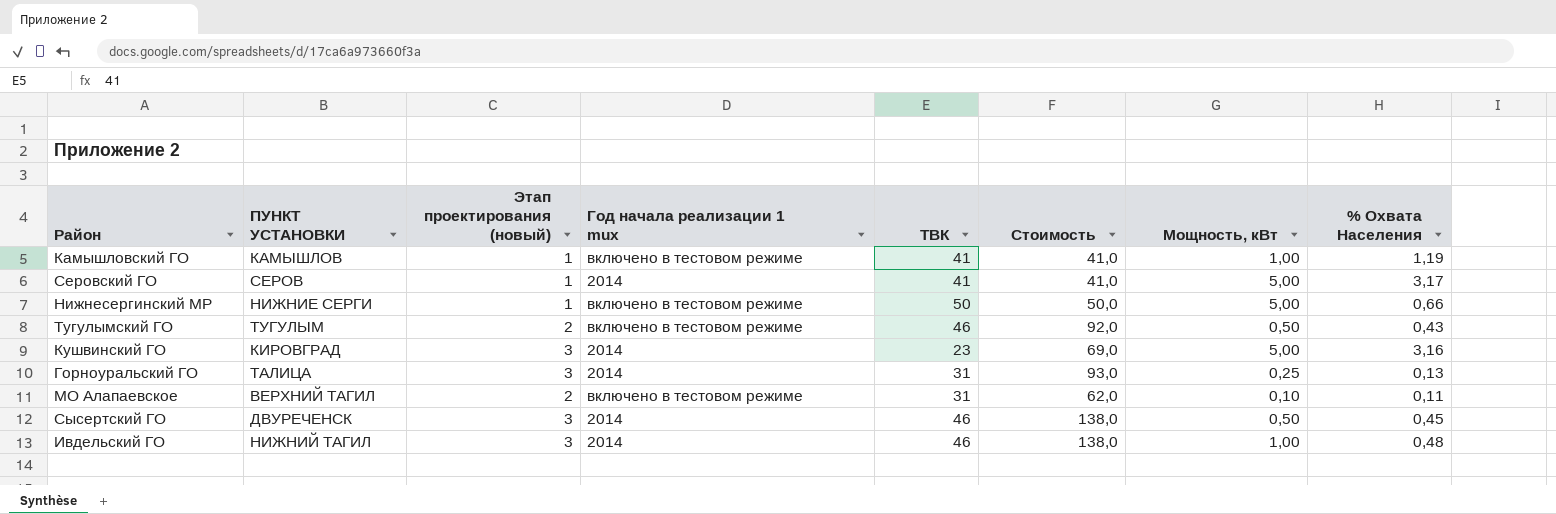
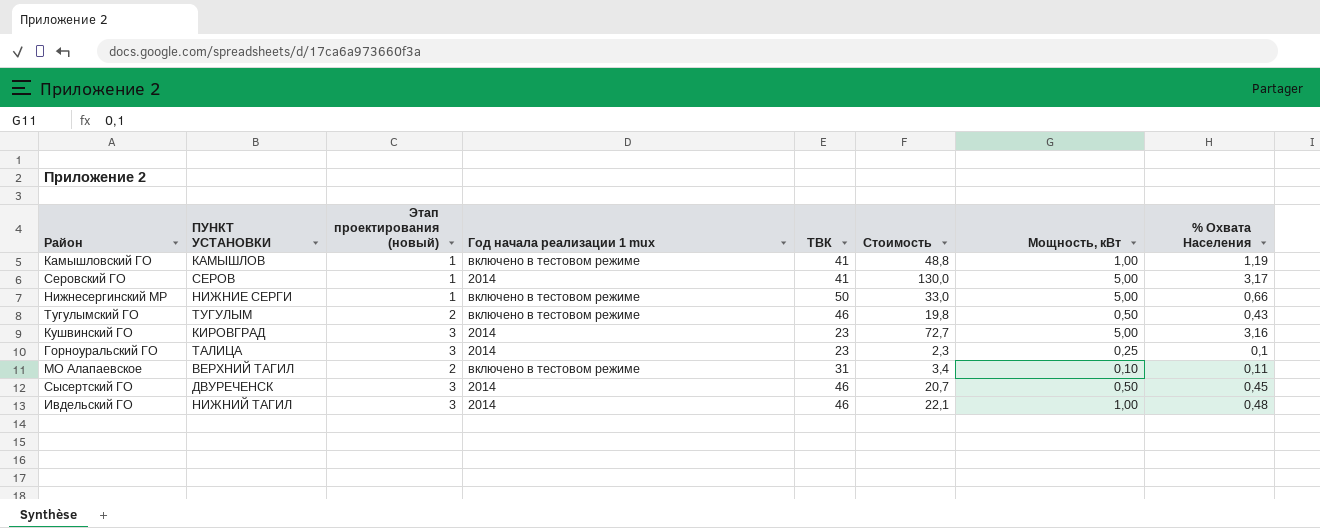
column Стоимость | formula: [Этап проектирования (новый)] * [ТВК] -> [ТВК] * [% Охвата Населения]
Горноуральский ГО | ТВК: 31 -> 23
Горноуральский ГО | % Охвата Населения: 0,13 -> 0,1

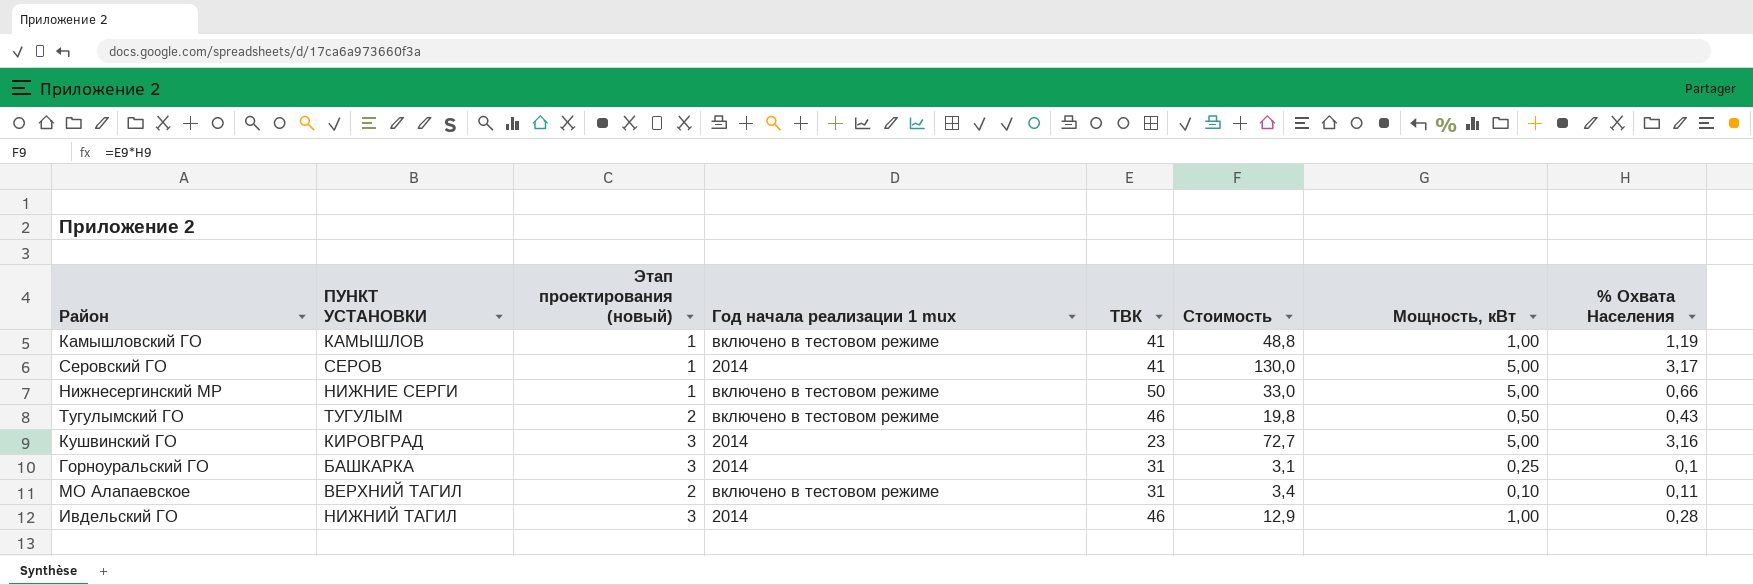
row Сысертский ГО: ДВУРЕЧЕНСК | 3 | 2014 | 46 | 20,7 | 0,50 | 0,45 -> none
Горноуральский ГО | ПУНКТ УСТАНОВКИ: ТАЛИЦА -> БАШКАРКА
Горноуральский ГО | ТВК: 23 -> 31
Горноуральский ГО | Стоимость: 2,3 -> 3,1
Ивдельский ГО | Стоимость: 22,1 -> 12,9
Ивдельский ГО | % Охвата Населения: 0,48 -> 0,28

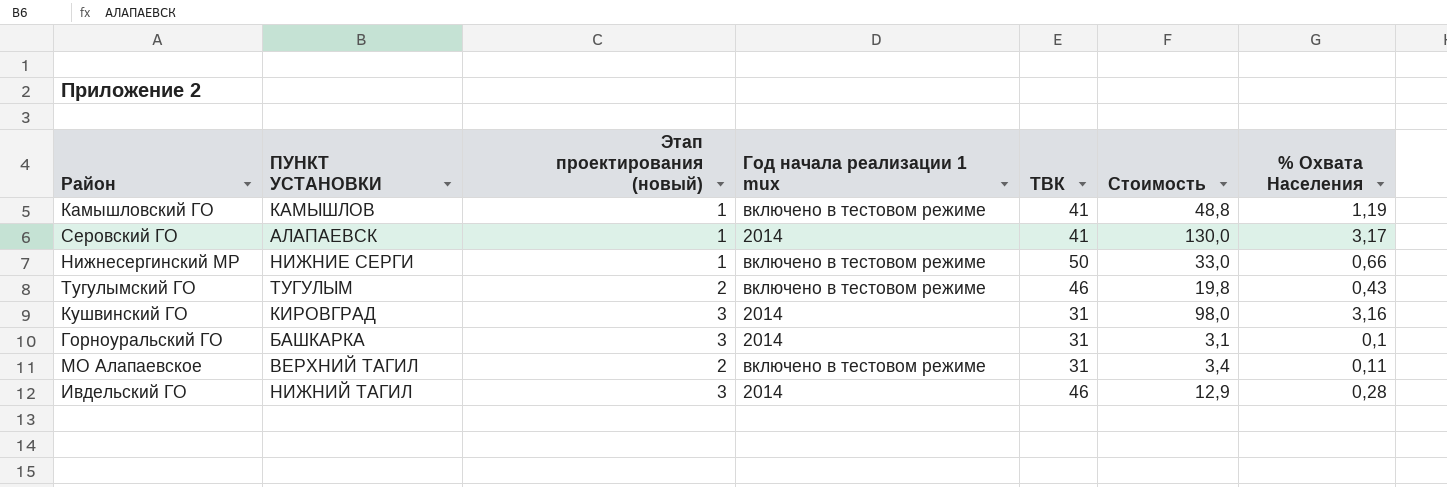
column Мощность, кВт | position: 7 -> none
Серовский ГО | ПУНКТ УСТАНОВКИ: СЕРОВ -> АЛАПАЕВСК
Кушвинский ГО | ТВК: 23 -> 31
Кушвинский ГО | Стоимость: 72,7 -> 98,0

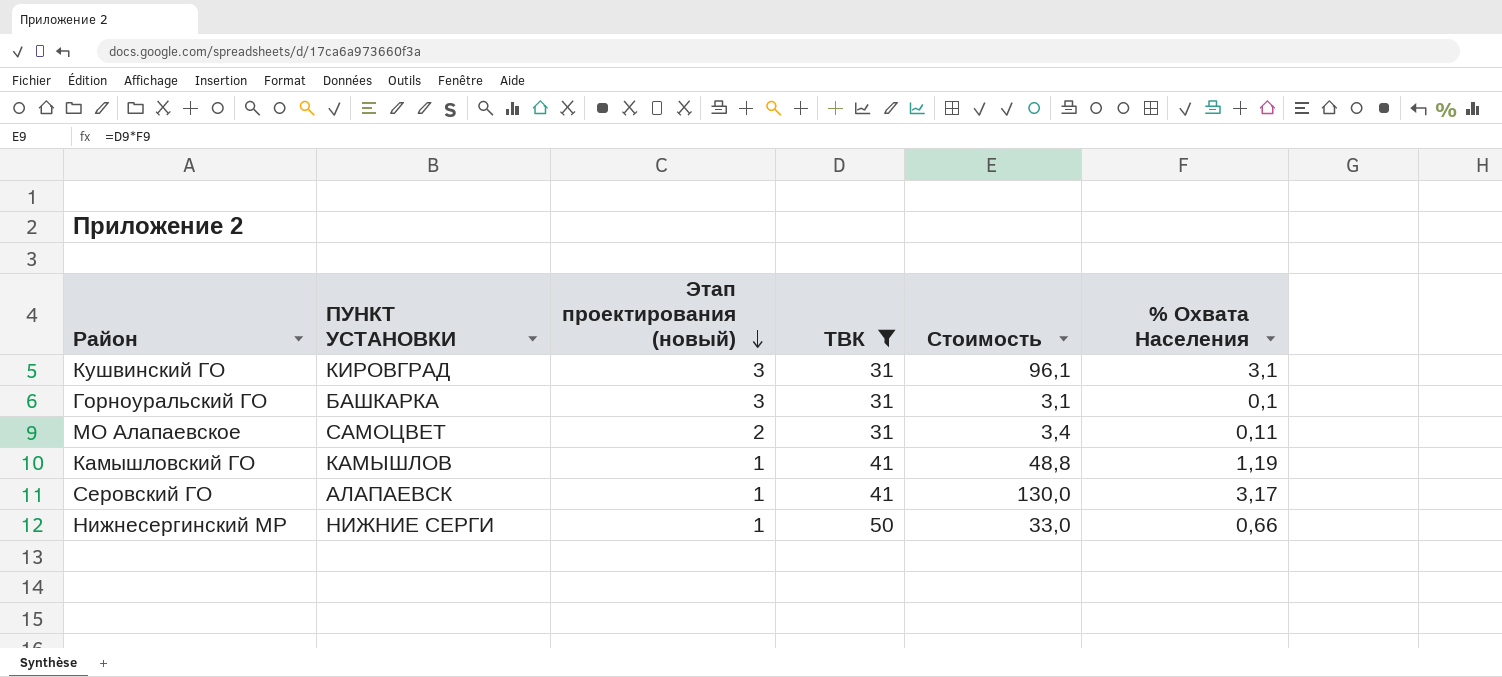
filter: none -> ТВК != 46
row order: none -> Этап проектирования (новый) descending
column Год начала реализации 1 mux | position: 4 -> none
Кушвинский ГО | Стоимость: 98,0 -> 96,1
Кушвинский ГО | % Охвата Населения: 3,16 -> 3,1
МО Алапаевское | ПУНКТ УСТАНОВКИ: ВЕРХНИЙ ТАГИЛ -> САМОЦВЕТ

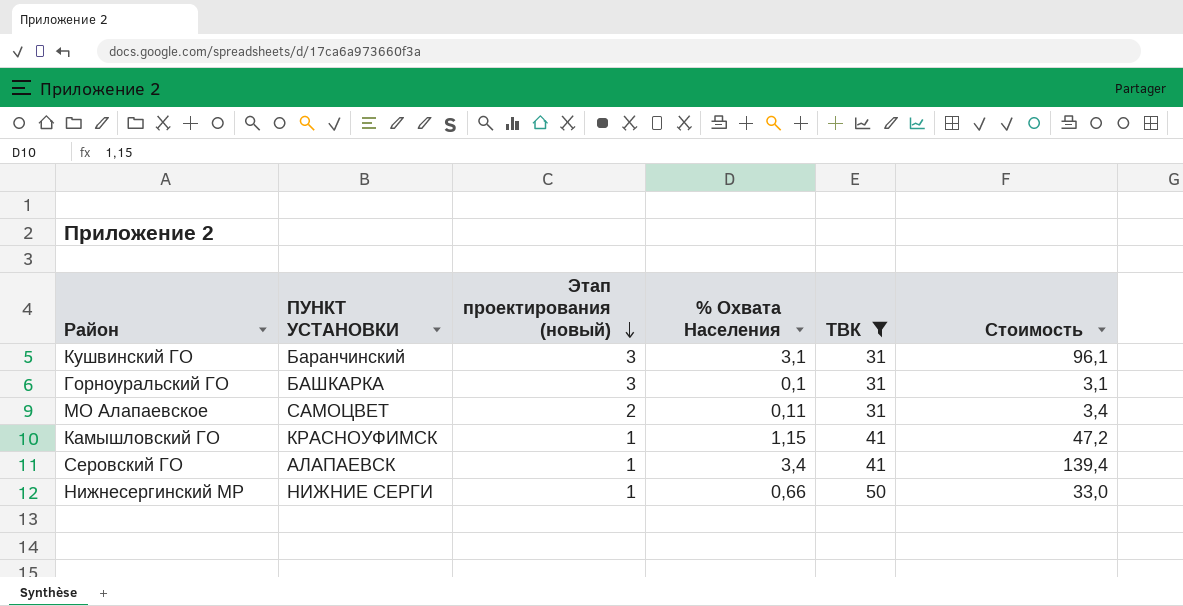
column % Охвата Населения | position: 6 -> 4
Кушвинский ГО | ПУНКТ УСТАНОВКИ: КИРОВГРАД -> Баранчинский
Камышловский ГО | ПУНКТ УСТАНОВКИ: КАМЫШЛОВ -> КРАСНОУФИМСК
Камышловский ГО | % Охвата Населения: 1,19 -> 1,15
Камышловский ГО | Стоимость: 48,8 -> 47,2
Серовский ГО | % Охвата Населения: 3,17 -> 3,4
Серовский ГО | Стоимость: 130,0 -> 139,4

